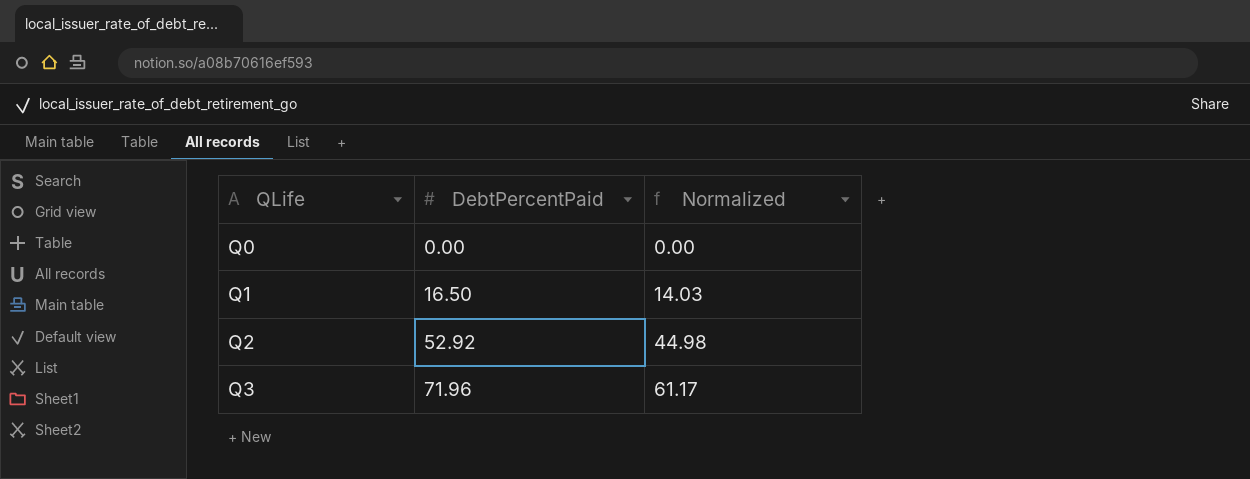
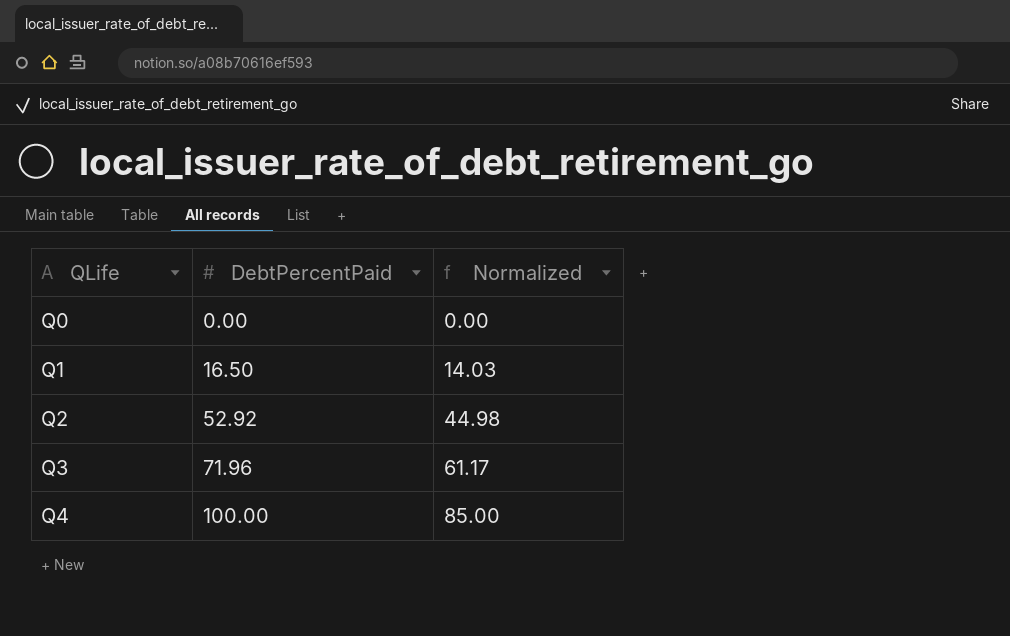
row Q4: none -> 100.00 | 85.00

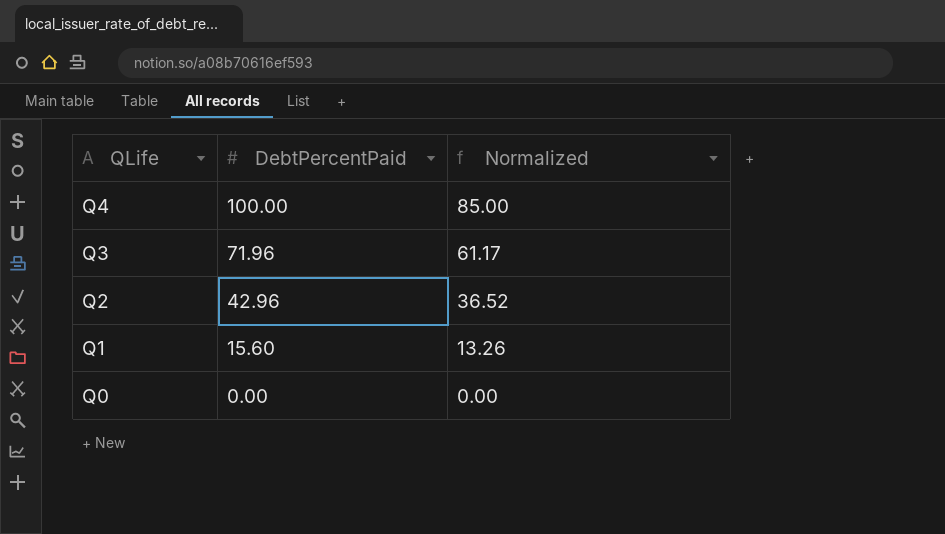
row order: QLife ascending -> QLife descending
Q2 | DebtPercentPaid: 52.92 -> 42.96
Q2 | Normalized: 44.98 -> 36.52
Q1 | DebtPercentPaid: 16.50 -> 15.60
Q1 | Normalized: 14.03 -> 13.26

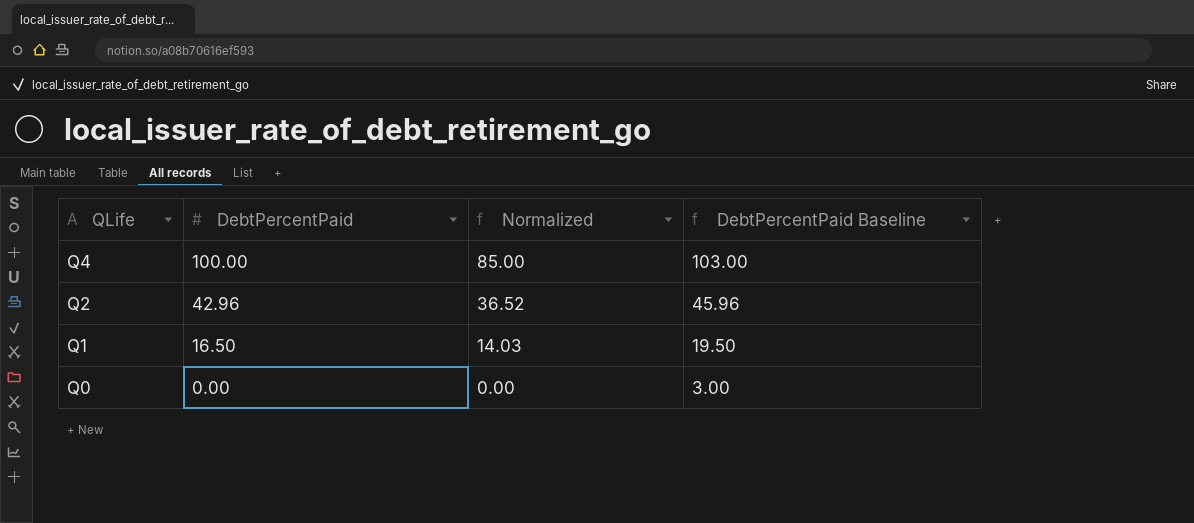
column DebtPercentPaid Baseline | formula: none -> [DebtPercentPaid] + 3
row Q3: 71.96 | 61.17 -> none
Q1 | DebtPercentPaid: 15.60 -> 16.50
Q1 | Normalized: 13.26 -> 14.03

